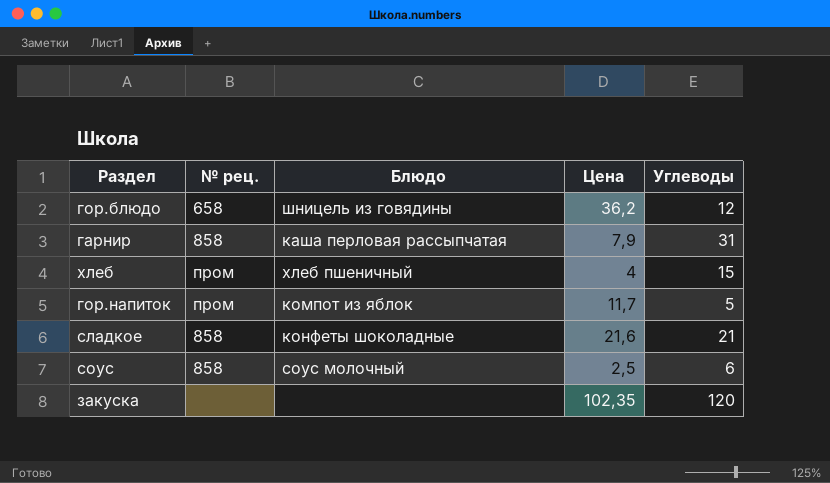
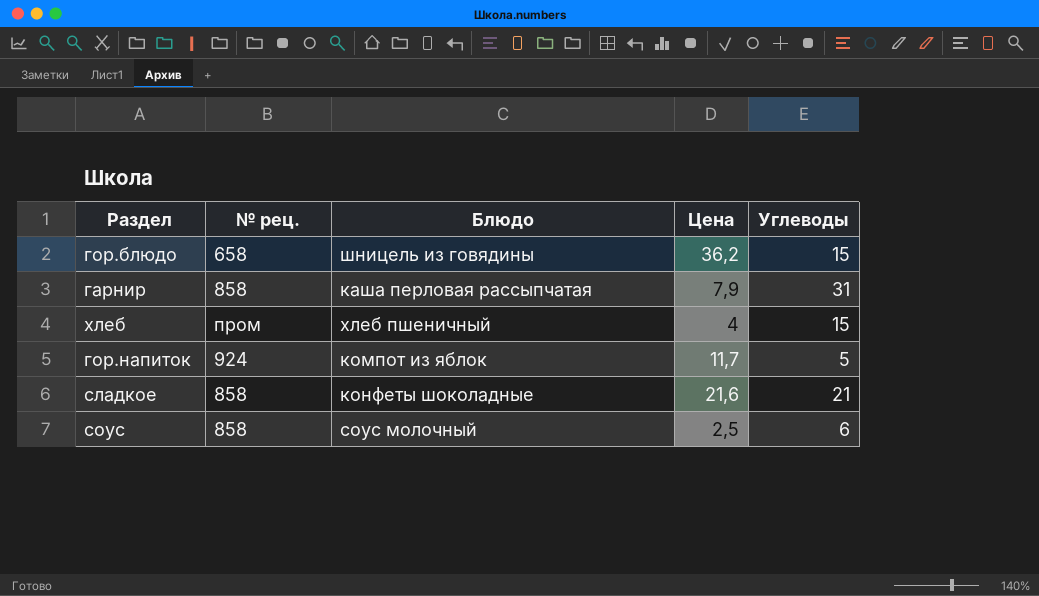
row закуска: none | none | 102,35 | 120 -> none
гор.блюдо | Углеводы: 12 -> 15
гор.напиток | № рец.: пром -> 924

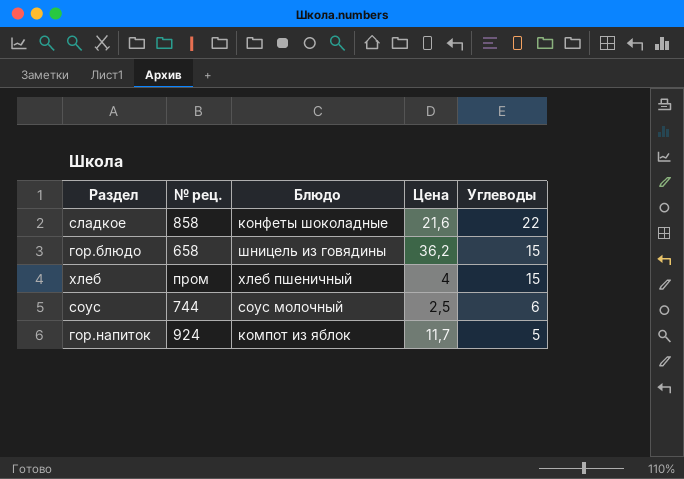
row order: none -> Углеводы descending
row гарнир: 858 | каша перловая рассыпчатая | 7,9 | 31 -> none
сладкое | Углеводы: 21 -> 22
соус | № рец.: 858 -> 744

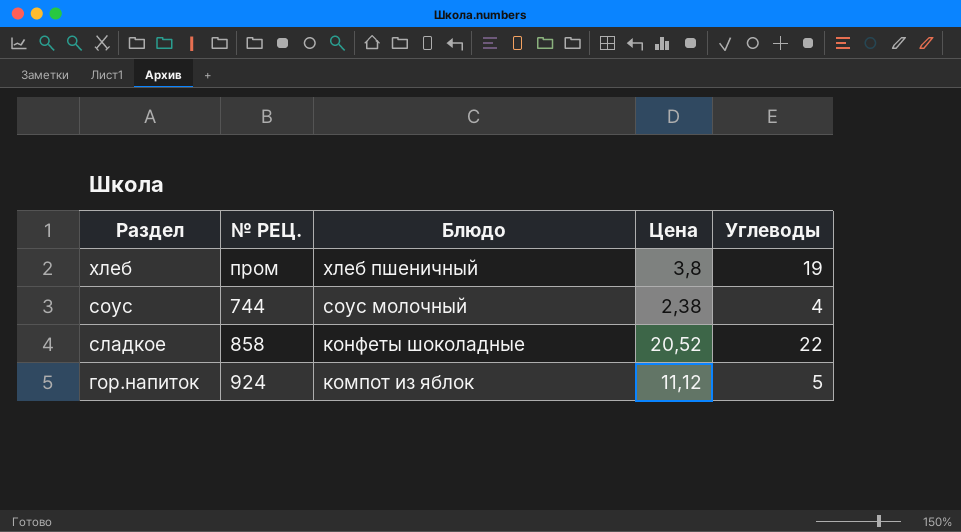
row order: Углеводы descending -> Раздел descending
column name: № рец. -> № РЕЦ.
row гор.блюдо: 658 | шницель из говядины | 36,2 | 15 -> none
хлеб | Цена: 4 -> 3,8
хлеб | Углеводы: 15 -> 19
соус | Цена: 2,5 -> 2,38
соус | Углеводы: 6 -> 4
сладкое | Цена: 21,6 -> 20,52
гор.напиток | Цена: 11,7 -> 11,12

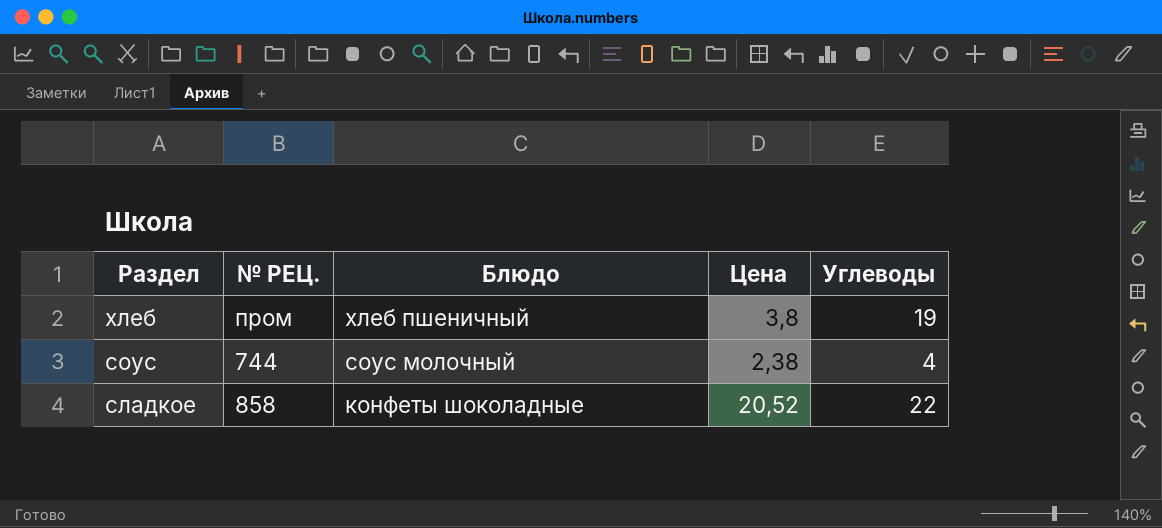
row гор.напиток: 924 | компот из яблок | 11,12 | 5 -> none

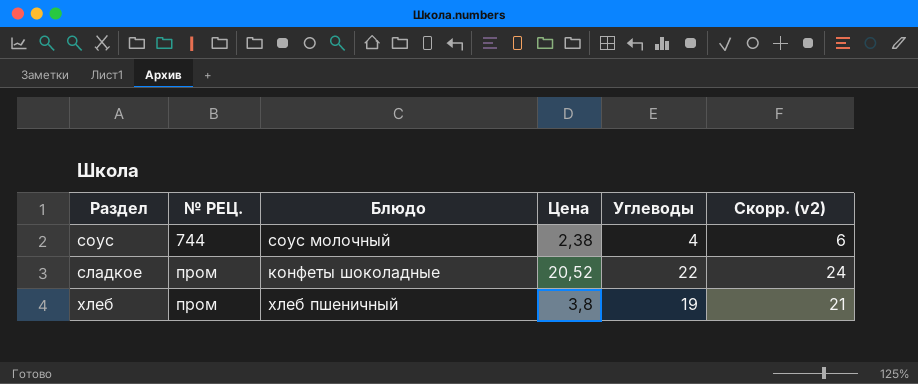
row order: Раздел descending -> № РЕЦ. ascending
column Скорр. (v2) | formula: none -> [Углеводы] + 2
сладкое | № РЕЦ.: 858 -> пром

